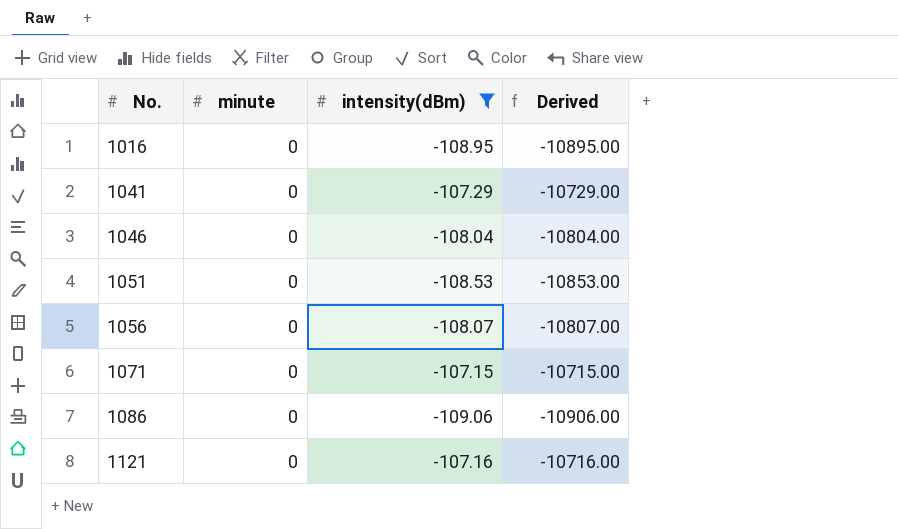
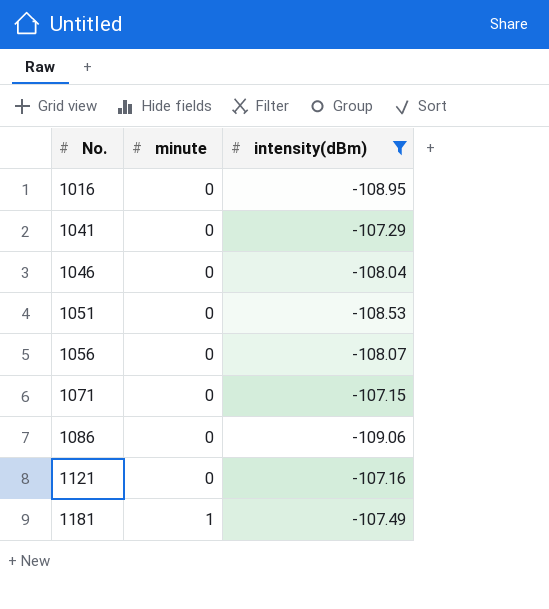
column Derived | formula: [intensity(dBm)] * 100 -> none
row 1181: none -> 1 | -107.49

